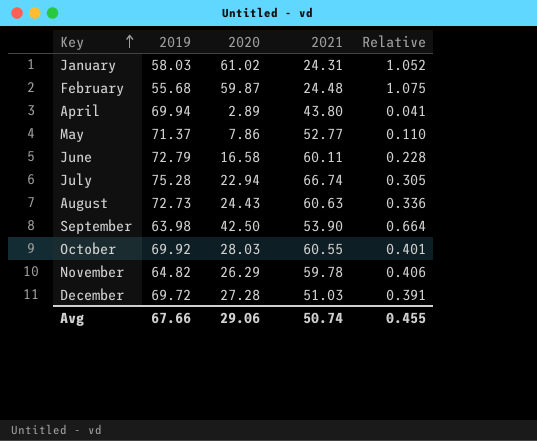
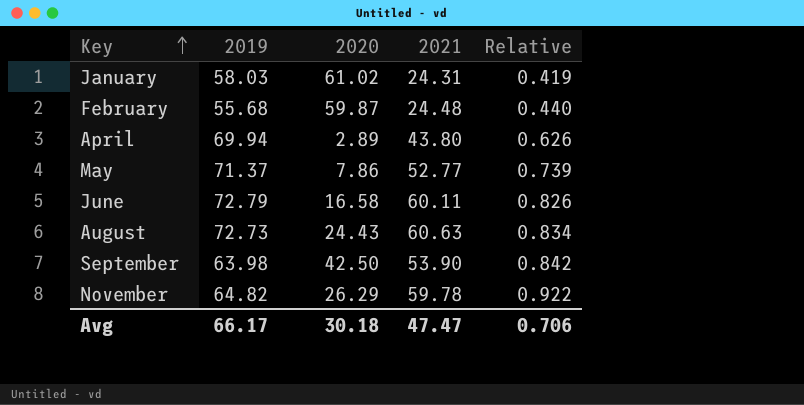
column Relative | formula: [2020] / [2019] -> [2021] / [2019]
row July: 75.28 | 22.94 | 66.74 | 0.305 -> none
row October: 69.92 | 28.03 | 60.55 | 0.401 -> none
row December: 69.72 | 27.28 | 51.03 | 0.391 -> none
Avg | 2019: 67.66 -> 66.17
Avg | 2020: 29.06 -> 30.18
Avg | 2021: 50.74 -> 47.47
Avg | Relative: 0.455 -> 0.706

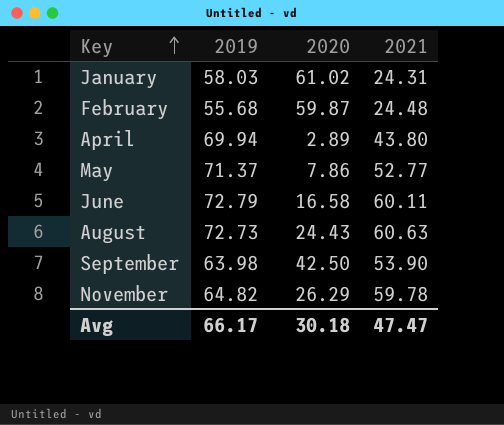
column Relative | formula: [2021] / [2019] -> none

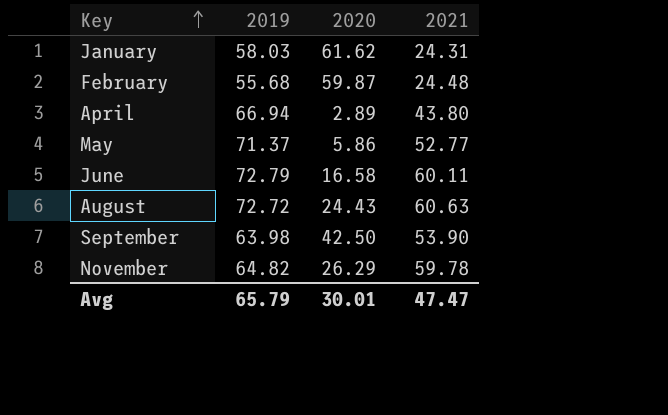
January | 2020: 61.02 -> 61.62
April | 2019: 69.94 -> 66.94
May | 2020: 7.86 -> 5.86
August | 2019: 72.73 -> 72.72
Avg | 2019: 66.17 -> 65.79
Avg | 2020: 30.18 -> 30.01

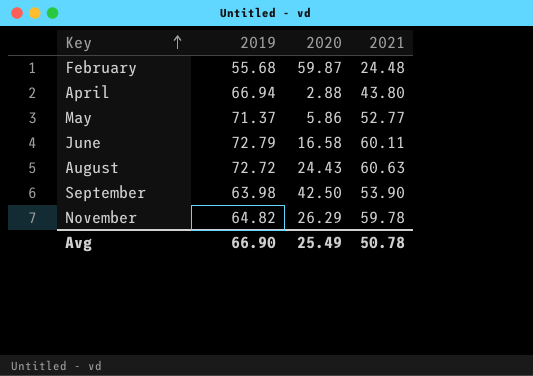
row January: 58.03 | 61.62 | 24.31 -> none
April | 2020: 2.89 -> 2.88
Avg | 2019: 65.79 -> 66.90
Avg | 2020: 30.01 -> 25.49
Avg | 2021: 47.47 -> 50.78

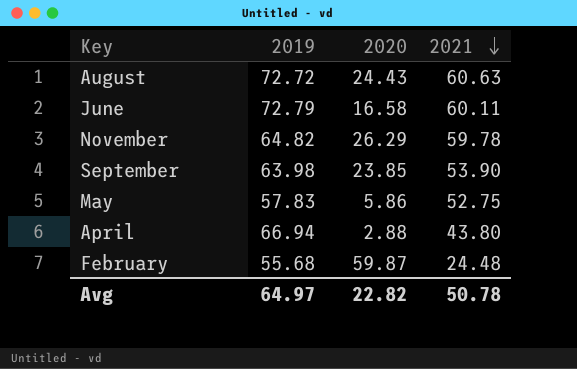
row order: Key ascending -> 2021 descending
September | 2020: 42.50 -> 23.85
May | 2019: 71.37 -> 57.83
May | 2021: 52.77 -> 52.75
Avg | 2019: 66.90 -> 64.97
Avg | 2020: 25.49 -> 22.82

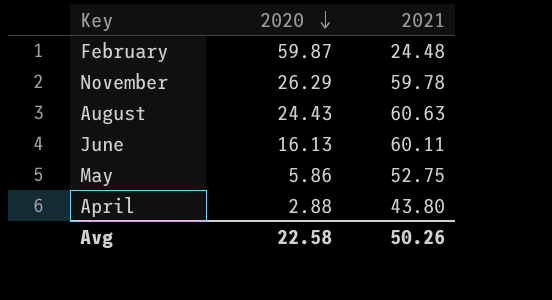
row order: 2021 descending -> 2020 descending
column 2019 | position: 2 -> none
row September: 63.98 | 23.85 | 53.90 -> none
June | 2020: 16.58 -> 16.13
Avg | 2020: 22.82 -> 22.58
Avg | 2021: 50.78 -> 50.26

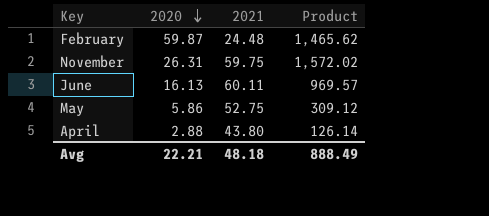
column Product | formula: none -> [2020] * [2021]
row August: 24.43 | 60.63 -> none
November | 2020: 26.29 -> 26.31
November | 2021: 59.78 -> 59.75
Avg | 2020: 22.58 -> 22.21
Avg | 2021: 50.26 -> 48.18

